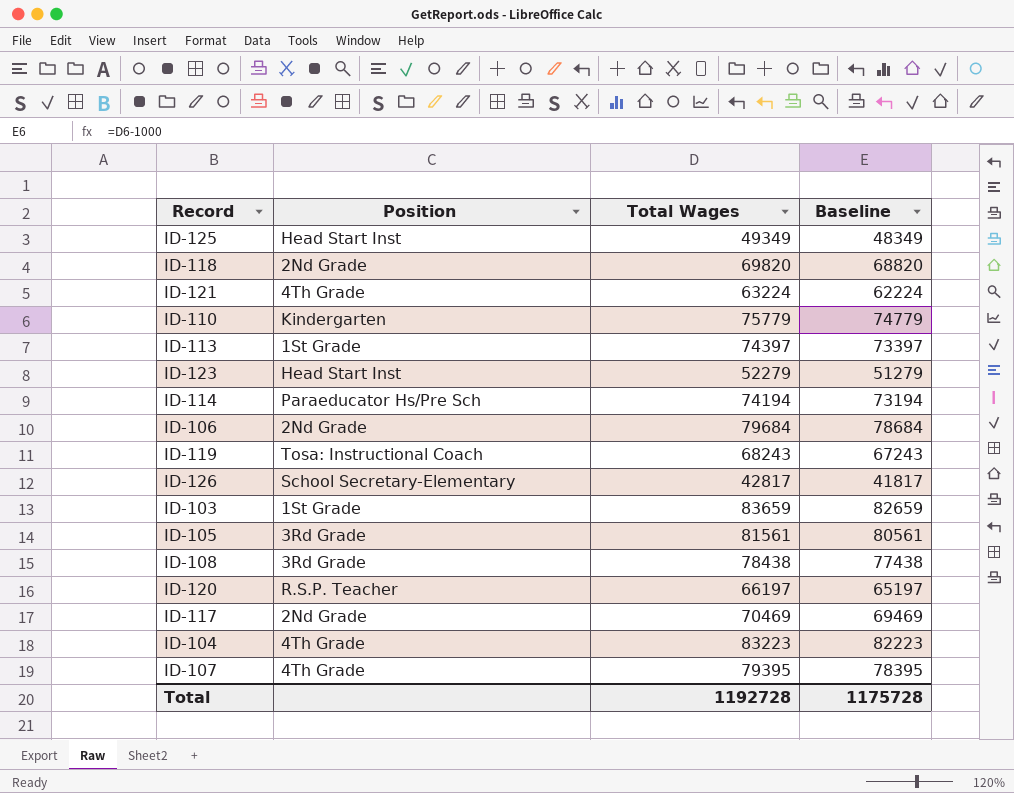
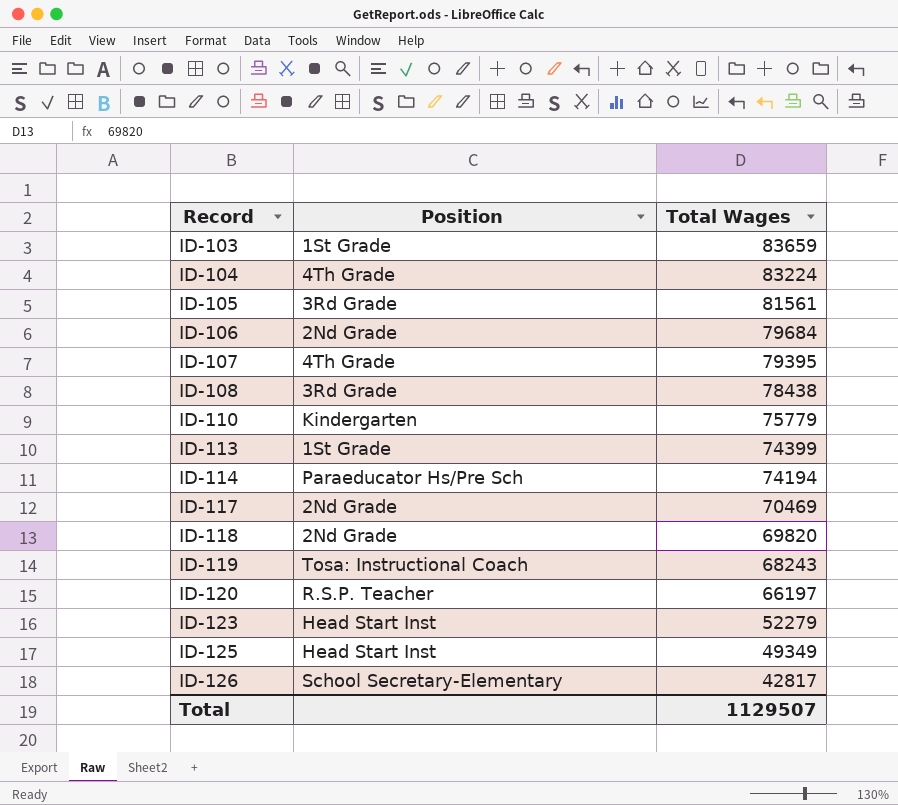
row order: none -> Record ascending
column Baseline | formula: [Total Wages] - 1000 -> none
row ID-121: 4Th Grade | 63224 | 62224 -> none
ID-104 | Total Wages: 83223 -> 83224
ID-113 | Total Wages: 74397 -> 74399
Total | Total Wages: 1192728 -> 1129507

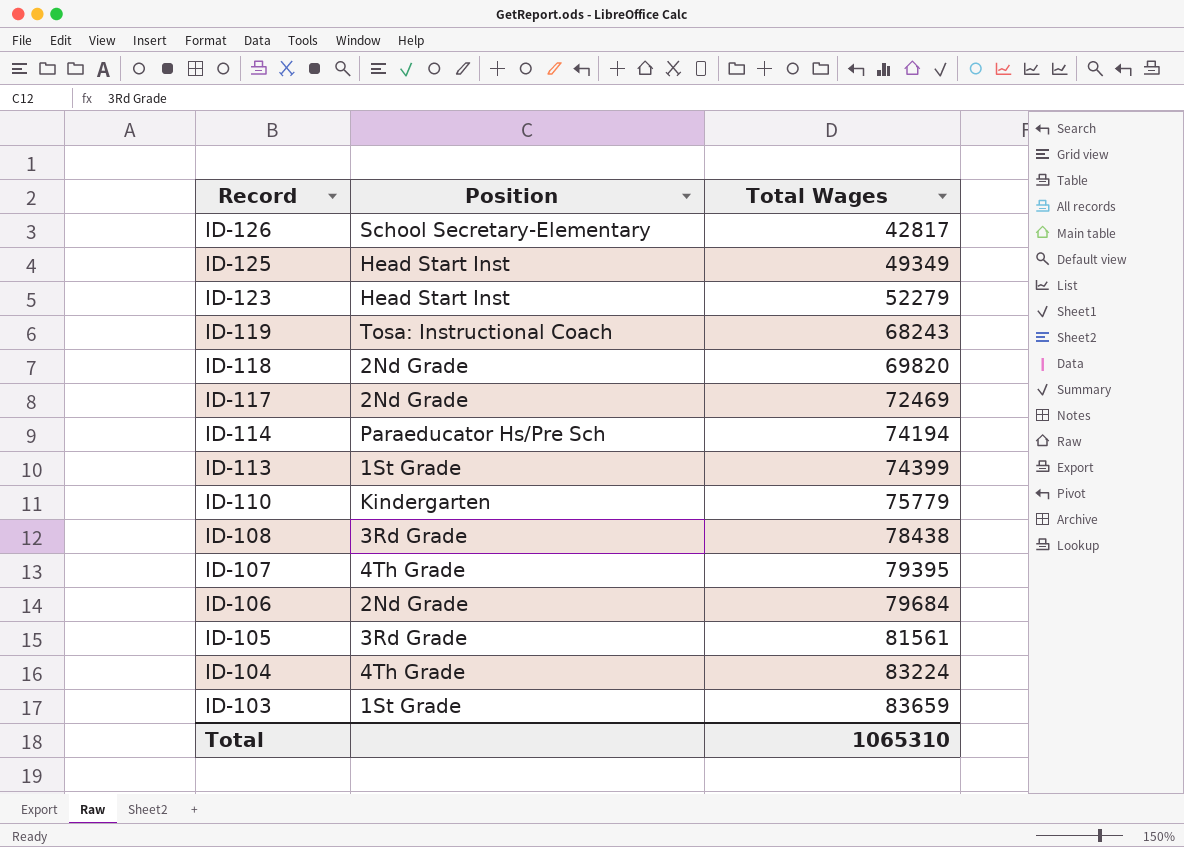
row order: Record ascending -> Record descending
row ID-120: R.S.P. Teacher | 66197 -> none
ID-117 | Total Wages: 70469 -> 72469
Total | Total Wages: 1129507 -> 1065310

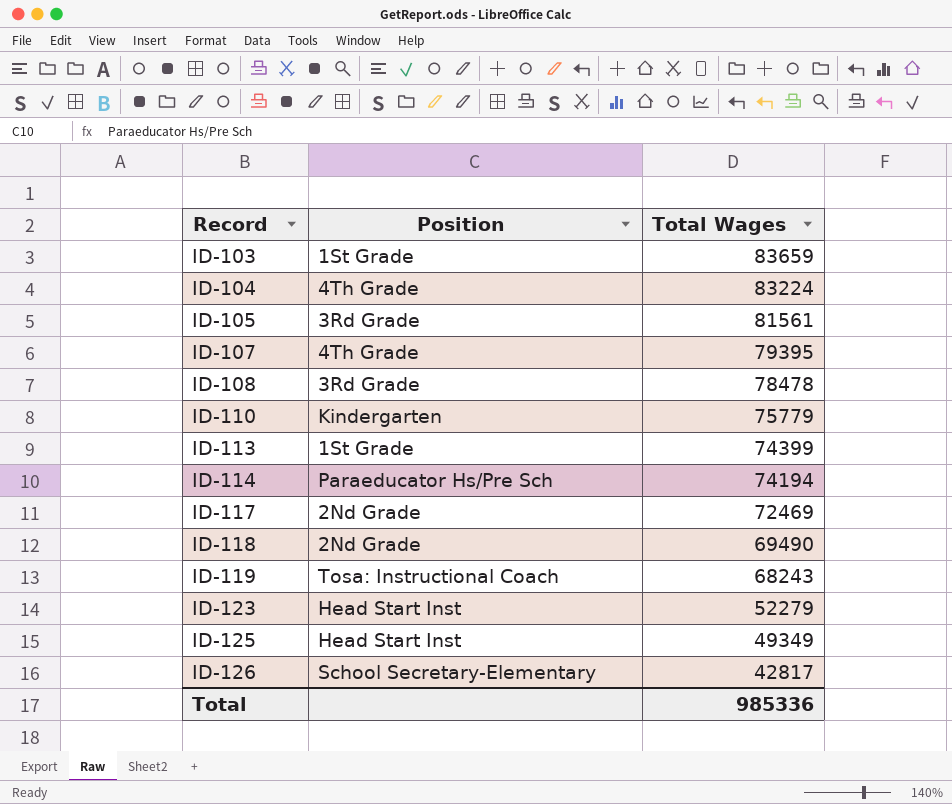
row order: Record descending -> Record ascending
row ID-106: 2Nd Grade | 79684 -> none
ID-108 | Total Wages: 78438 -> 78478
ID-118 | Total Wages: 69820 -> 69490
Total | Total Wages: 1065310 -> 985336

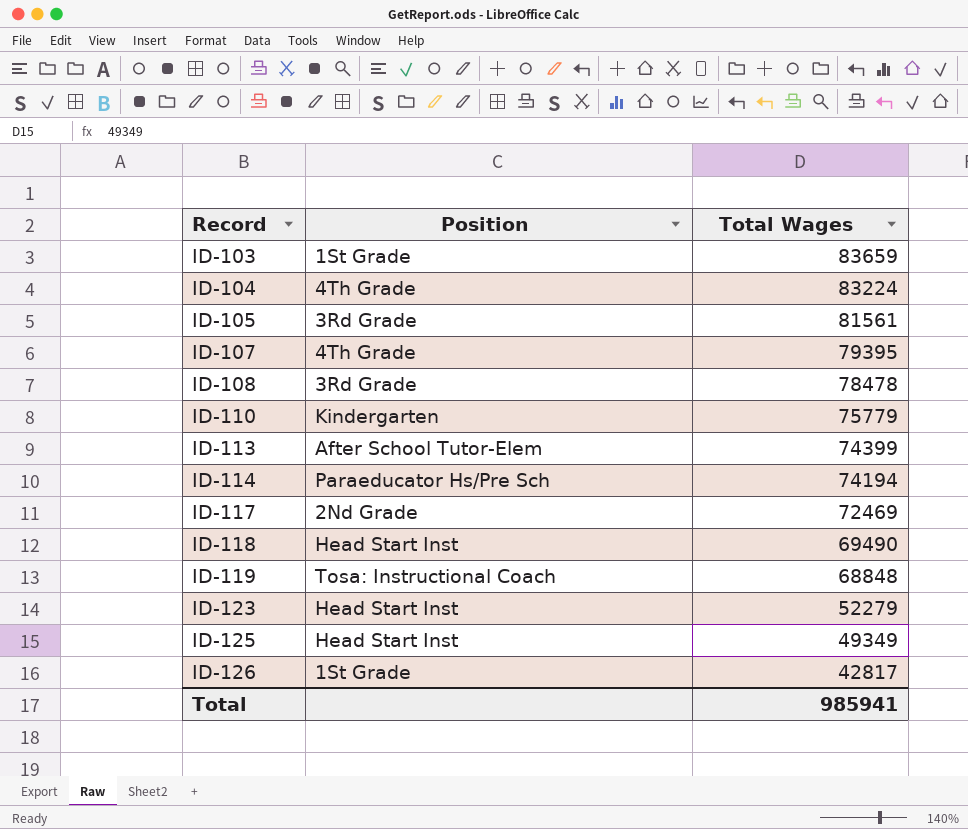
ID-113 | Position: 1St Grade -> After School Tutor-Elem
ID-118 | Position: 2Nd Grade -> Head Start Inst
ID-119 | Total Wages: 68243 -> 68848
ID-126 | Position: School Secretary-Elementary -> 1St Grade
Total | Total Wages: 985336 -> 985941

